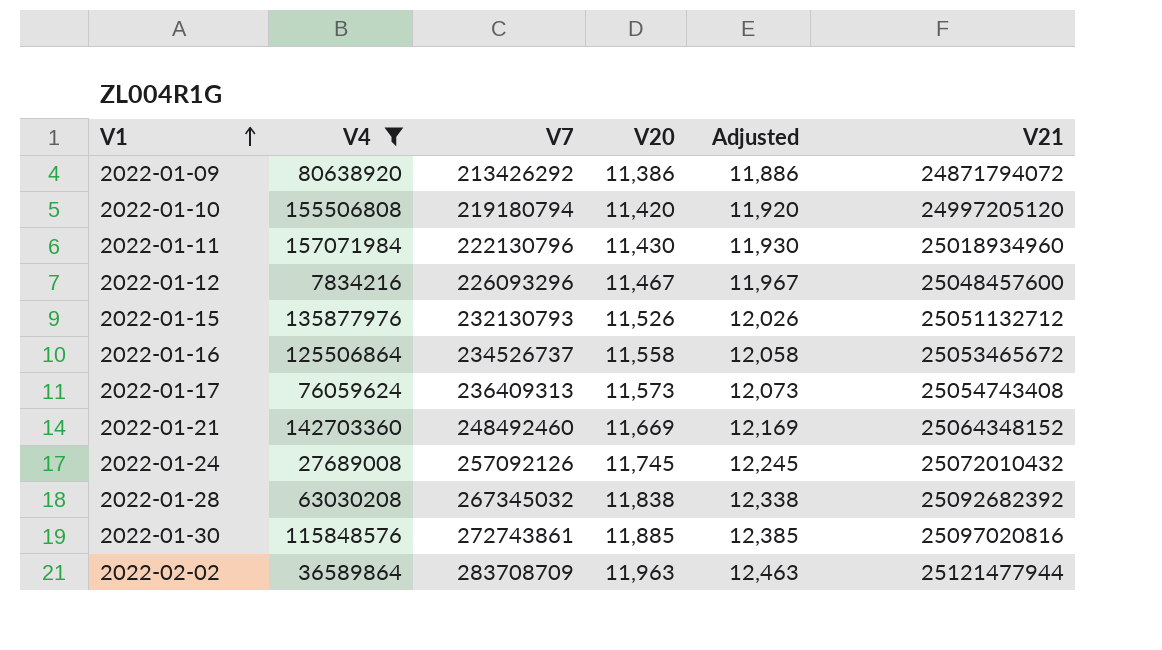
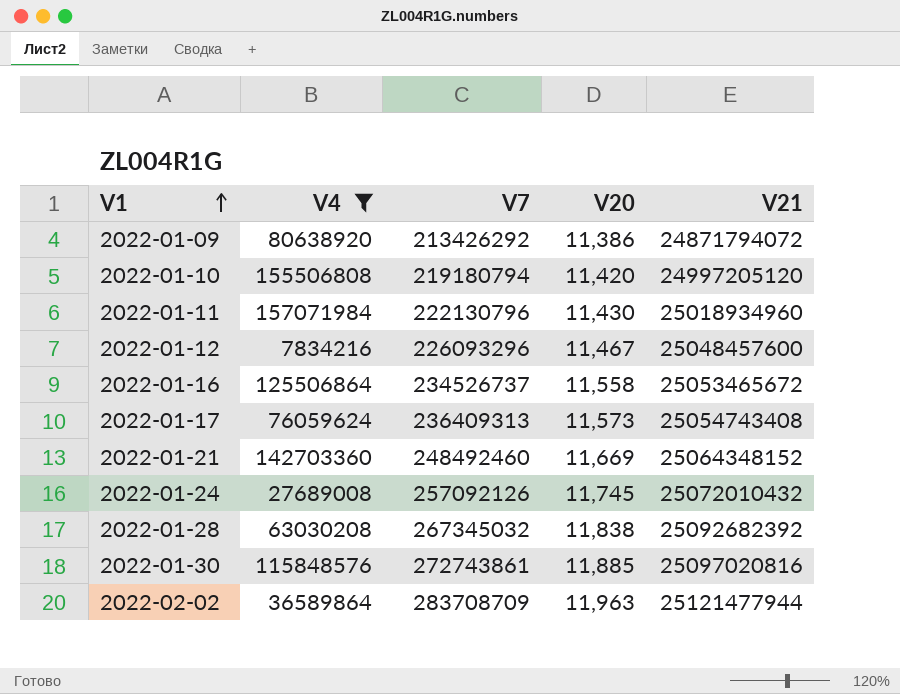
column Adjusted | formula: [V20] + 500 -> none
row 2022-01-15: 135877976 | 232130793 | 11,526 | 12,026 | 25051132712 -> none

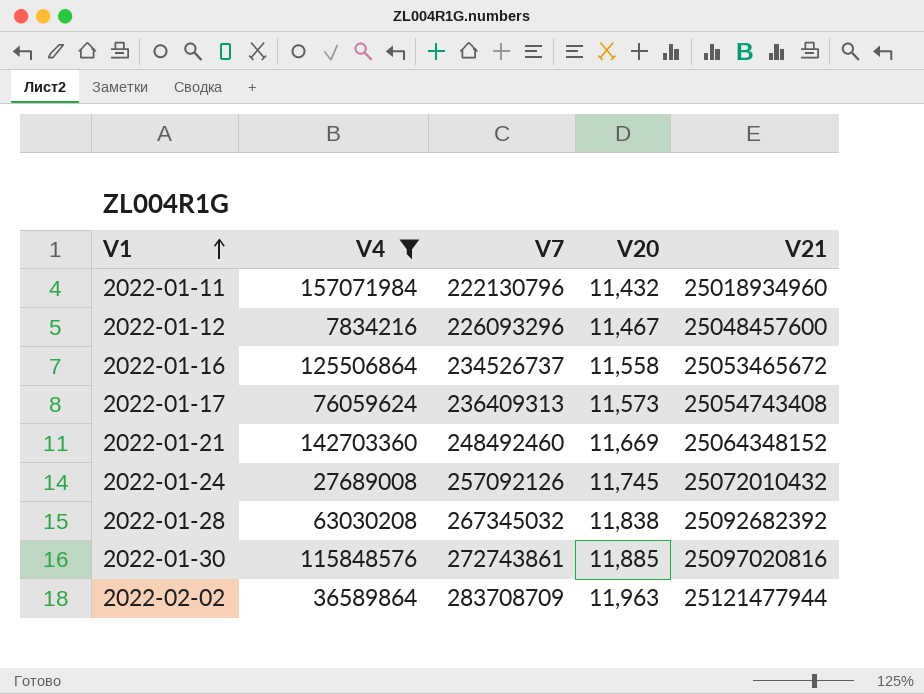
row 2022-01-09: 80638920 | 213426292 | 11,386 | 24871794072 -> none
row 2022-01-10: 155506808 | 219180794 | 11,420 | 24997205120 -> none
2022-01-11 | V20: 11,430 -> 11,432

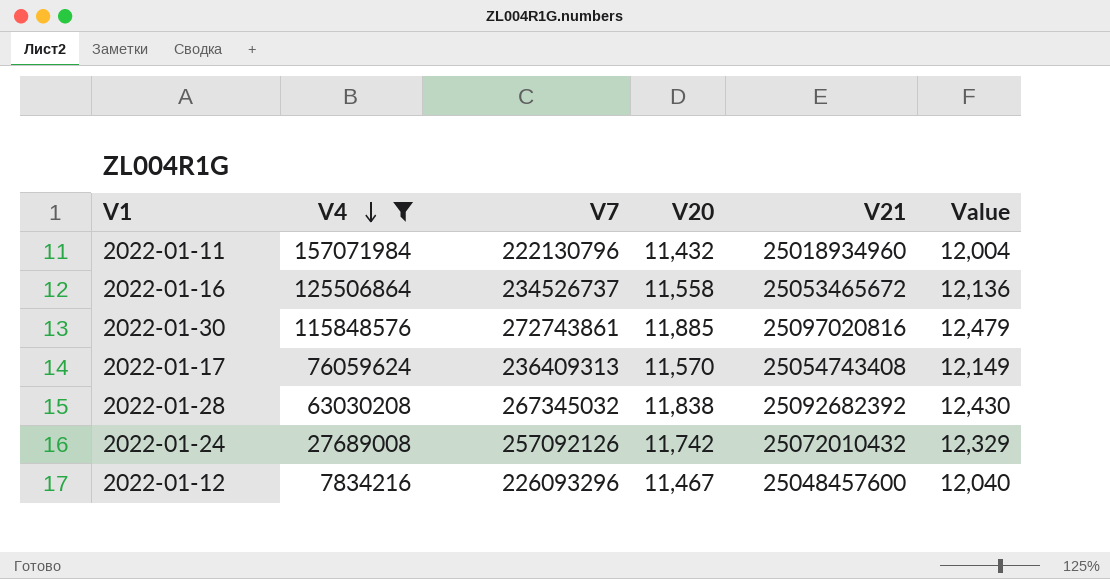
row order: V1 ascending -> V4 descending
column Value | formula: none -> [V20] * 1.05
row 2022-01-21: 142703360 | 248492460 | 11,669 | 25064348152 -> none
row 2022-02-02: 36589864 | 283708709 | 11,963 | 25121477944 -> none
2022-01-17 | V20: 11,573 -> 11,570
2022-01-24 | V20: 11,745 -> 11,742

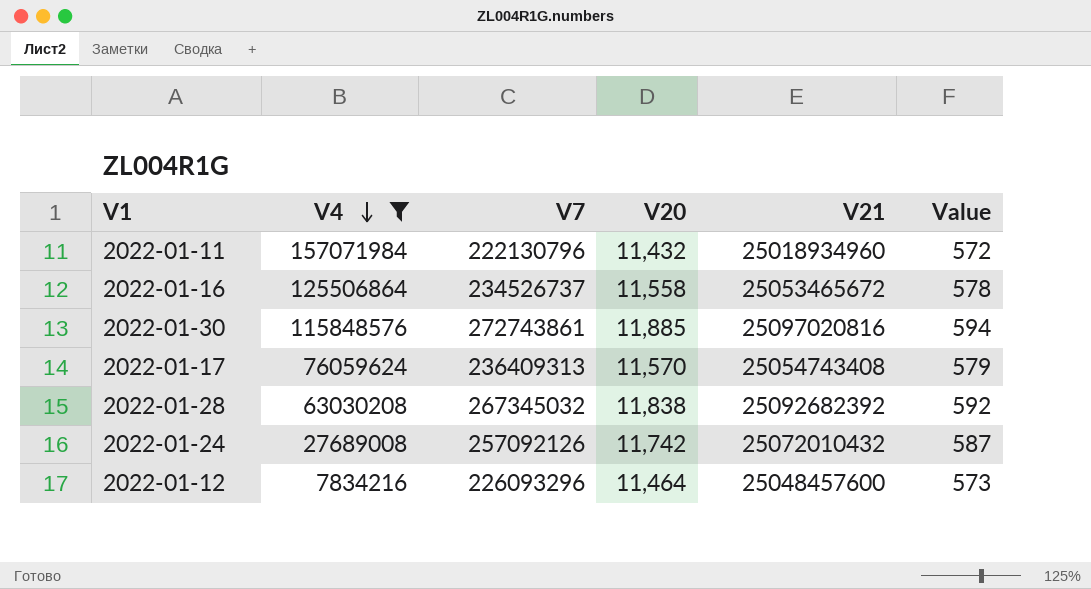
column Value | formula: [V20] * 1.05 -> [V20] * 0.05
2022-01-12 | V20: 11,467 -> 11,464

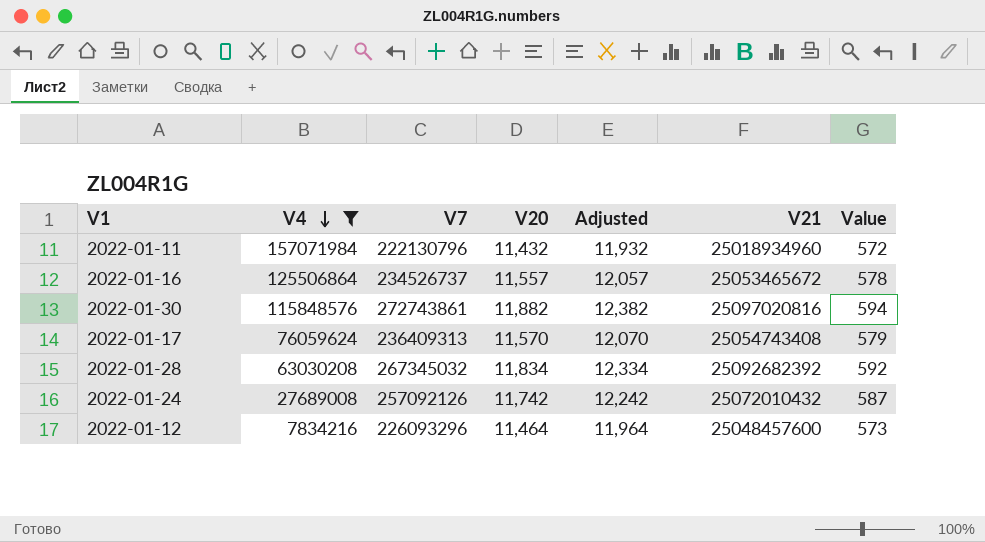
column Adjusted | formula: none -> [V20] + 500
2022-01-16 | V20: 11,558 -> 11,557
2022-01-30 | V20: 11,885 -> 11,882
2022-01-28 | V20: 11,838 -> 11,834

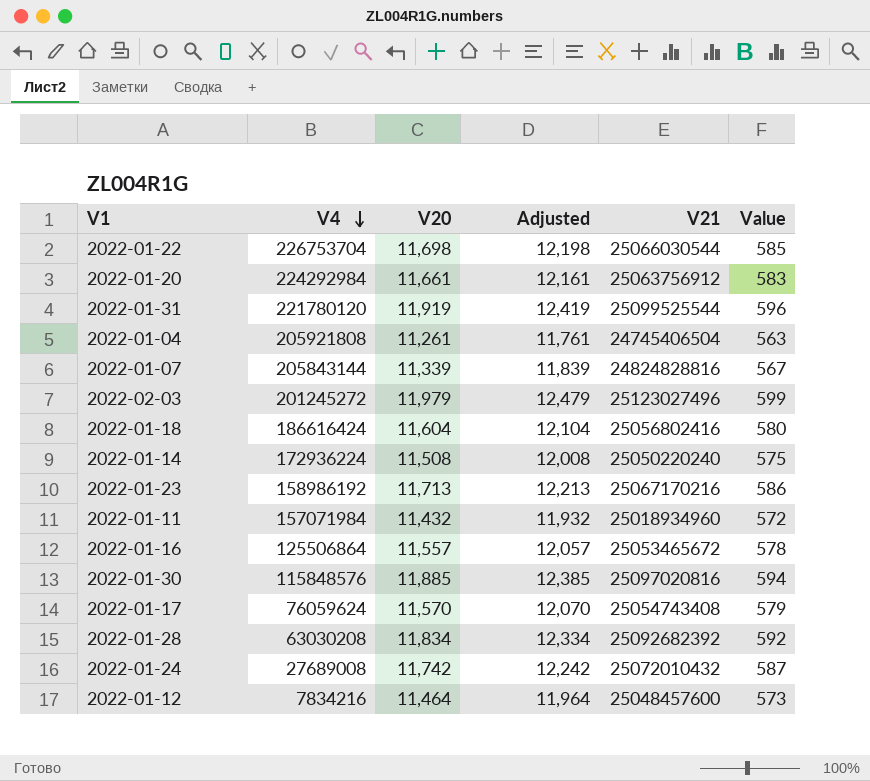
filter: V4 <= 157071984 -> none
column V7 | position: 3 -> none
2022-01-30 | V20: 11,882 -> 11,885
2022-01-30 | Adjusted: 12,382 -> 12,385

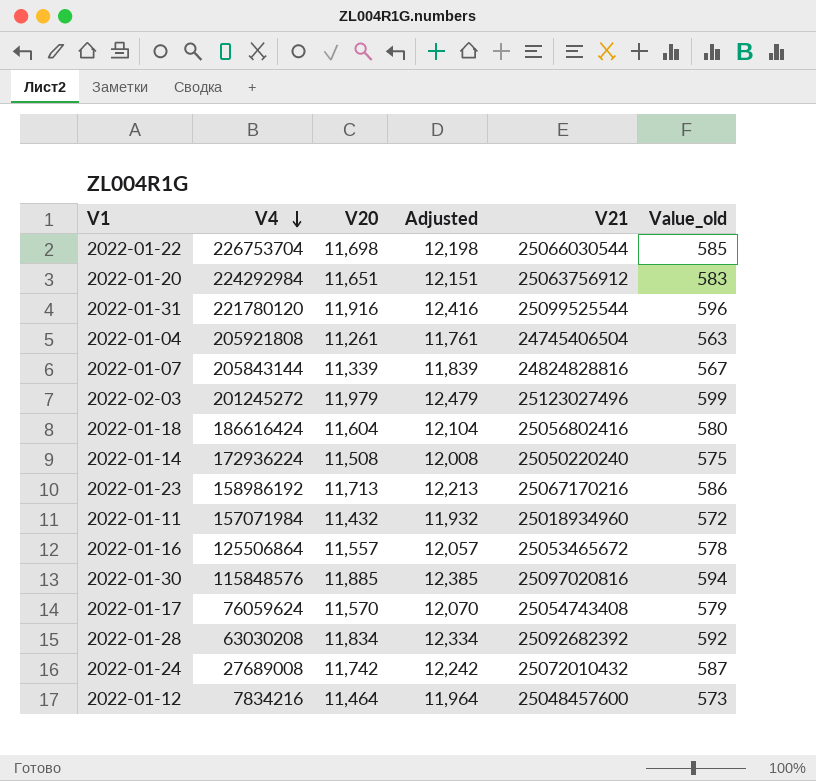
column name: Value -> Value_old
2022-01-20 | V20: 11,661 -> 11,651
2022-01-20 | Adjusted: 12,161 -> 12,151
2022-01-31 | V20: 11,919 -> 11,916
2022-01-31 | Adjusted: 12,419 -> 12,416

